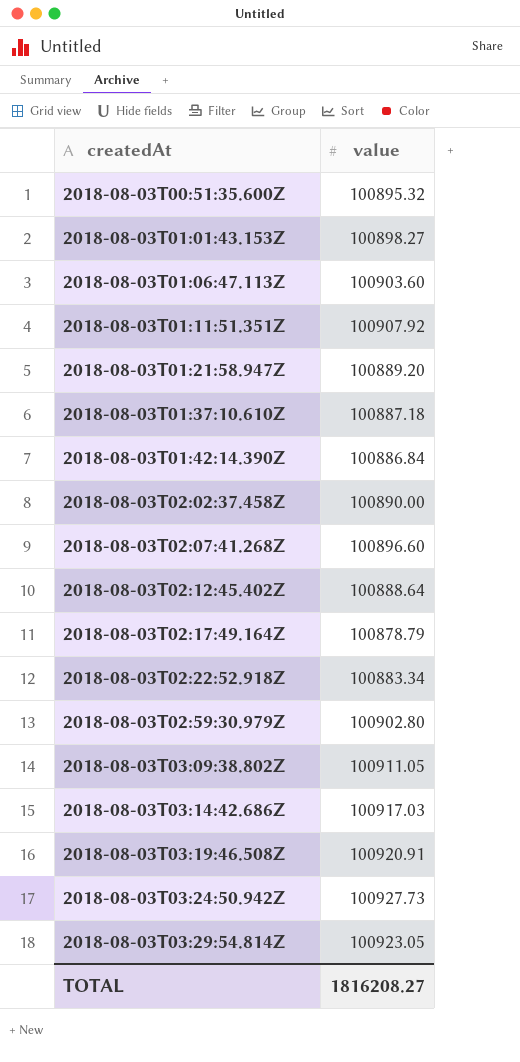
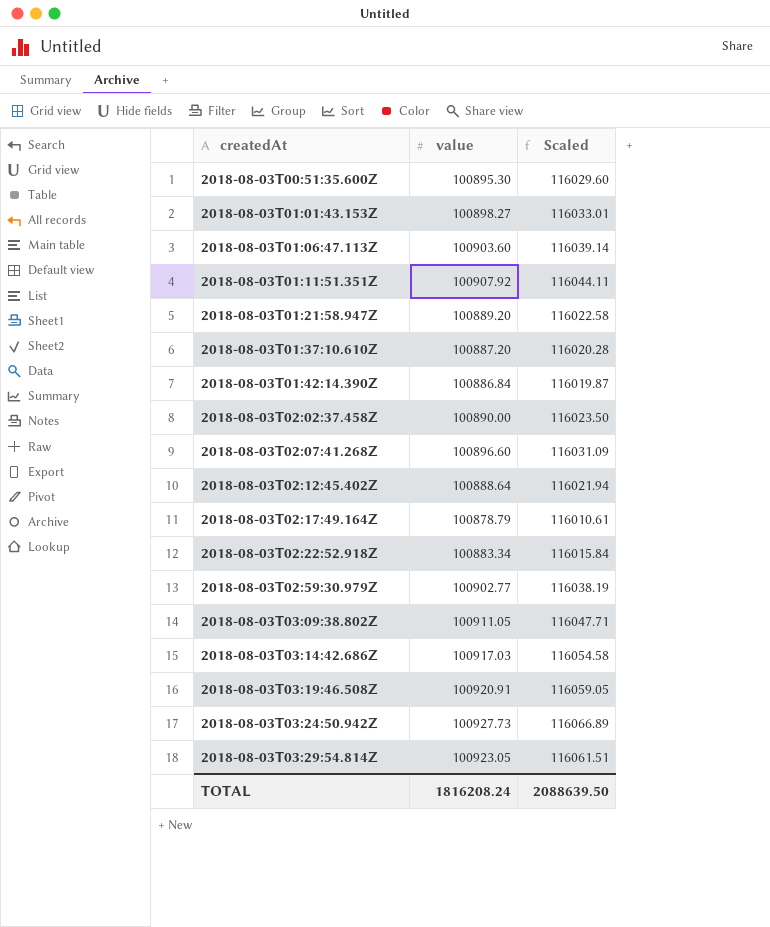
column Scaled | formula: none -> [value] * 1.15
2018-08-03T00:51:35.600Z | value: 100895.32 -> 100895.30
2018-08-03T01:37:10.610Z | value: 100887.18 -> 100887.20
2018-08-03T02:59:30.979Z | value: 100902.80 -> 100902.77
TOTAL | value: 1816208.27 -> 1816208.24

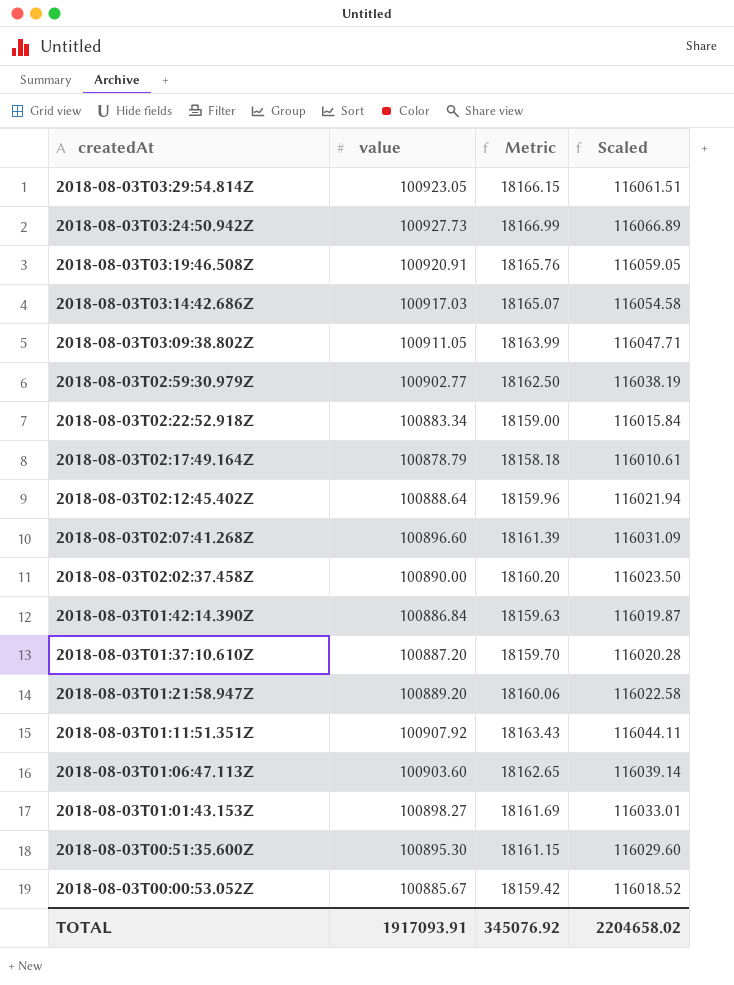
row order: createdAt ascending -> createdAt descending
column Metric | formula: none -> [value] * 0.18
row 2018-08-03T00:00:53.052Z: none -> 100885.67 | 18159.42 | 116018.52
TOTAL | value: 1816208.24 -> 1917093.91
TOTAL | Scaled: 2088639.50 -> 2204658.02

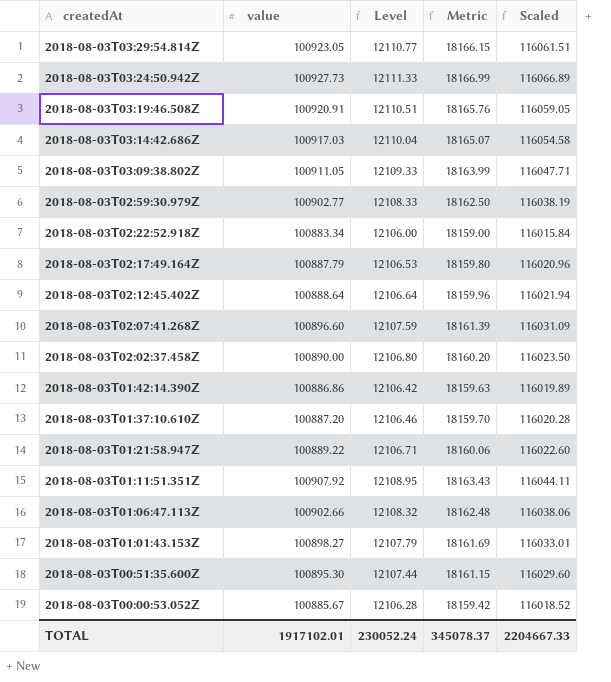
column Level | formula: none -> [value] * 0.12
2018-08-03T02:17:49.164Z | value: 100878.79 -> 100887.79
2018-08-03T02:17:49.164Z | Metric: 18158.18 -> 18159.80
2018-08-03T02:17:49.164Z | Scaled: 116010.61 -> 116020.96
2018-08-03T01:42:14.390Z | value: 100886.84 -> 100886.86
2018-08-03T01:42:14.390Z | Scaled: 116019.87 -> 116019.89
2018-08-03T01:21:58.947Z | value: 100889.20 -> 100889.22
2018-08-03T01:21:58.947Z | Scaled: 116022.58 -> 116022.60
2018-08-03T01:06:47.113Z | value: 100903.60 -> 100902.66
2018-08-03T01:06:47.113Z | Metric: 18162.65 -> 18162.48
2018-08-03T01:06:47.113Z | Scaled: 116039.14 -> 116038.06
TOTAL | value: 1917093.91 -> 1917102.01
TOTAL | Metric: 345076.92 -> 345078.37
TOTAL | Scaled: 2204658.02 -> 2204667.33

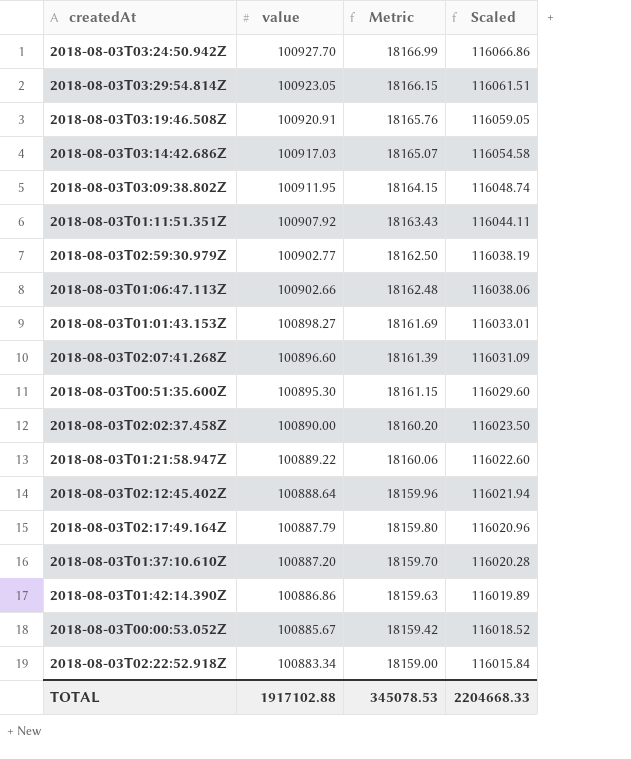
row order: createdAt descending -> value descending
column Level | formula: [value] * 0.12 -> none
2018-08-03T03:24:50.942Z | value: 100927.73 -> 100927.70
2018-08-03T03:24:50.942Z | Scaled: 116066.89 -> 116066.86
2018-08-03T03:09:38.802Z | value: 100911.05 -> 100911.95
2018-08-03T03:09:38.802Z | Metric: 18163.99 -> 18164.15
2018-08-03T03:09:38.802Z | Scaled: 116047.71 -> 116048.74
TOTAL | value: 1917102.01 -> 1917102.88
TOTAL | Metric: 345078.37 -> 345078.53
TOTAL | Scaled: 2204667.33 -> 2204668.33

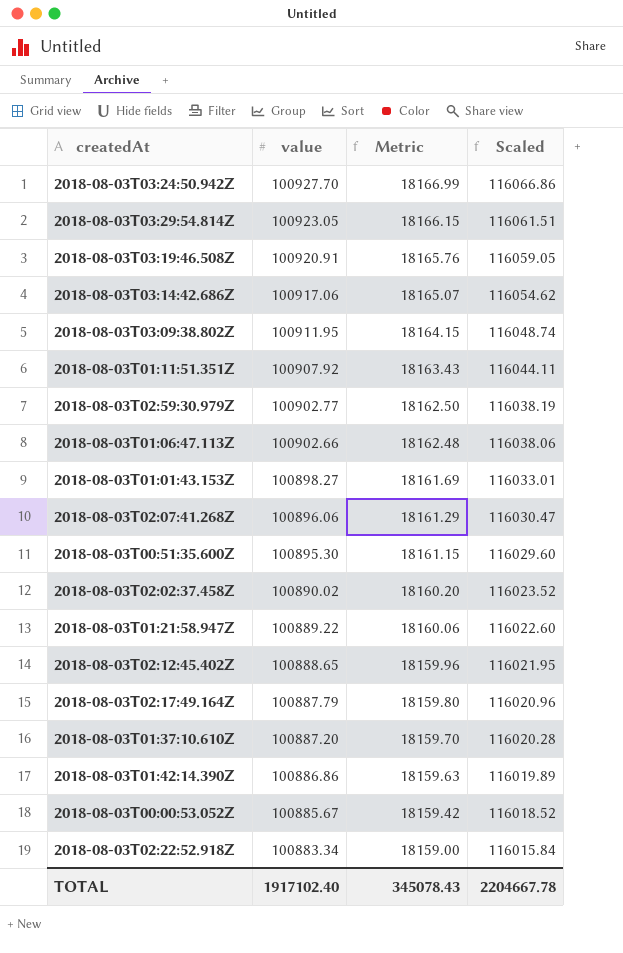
2018-08-03T03:14:42.686Z | value: 100917.03 -> 100917.06
2018-08-03T03:14:42.686Z | Scaled: 116054.58 -> 116054.62
2018-08-03T02:07:41.268Z | value: 100896.60 -> 100896.06
2018-08-03T02:07:41.268Z | Metric: 18161.39 -> 18161.29
2018-08-03T02:07:41.268Z | Scaled: 116031.09 -> 116030.47
2018-08-03T02:02:37.458Z | value: 100890.00 -> 100890.02
2018-08-03T02:02:37.458Z | Scaled: 116023.50 -> 116023.52
2018-08-03T02:12:45.402Z | value: 100888.64 -> 100888.65
2018-08-03T02:12:45.402Z | Scaled: 116021.94 -> 116021.95
TOTAL | value: 1917102.88 -> 1917102.40
TOTAL | Metric: 345078.53 -> 345078.43
TOTAL | Scaled: 2204668.33 -> 2204667.78

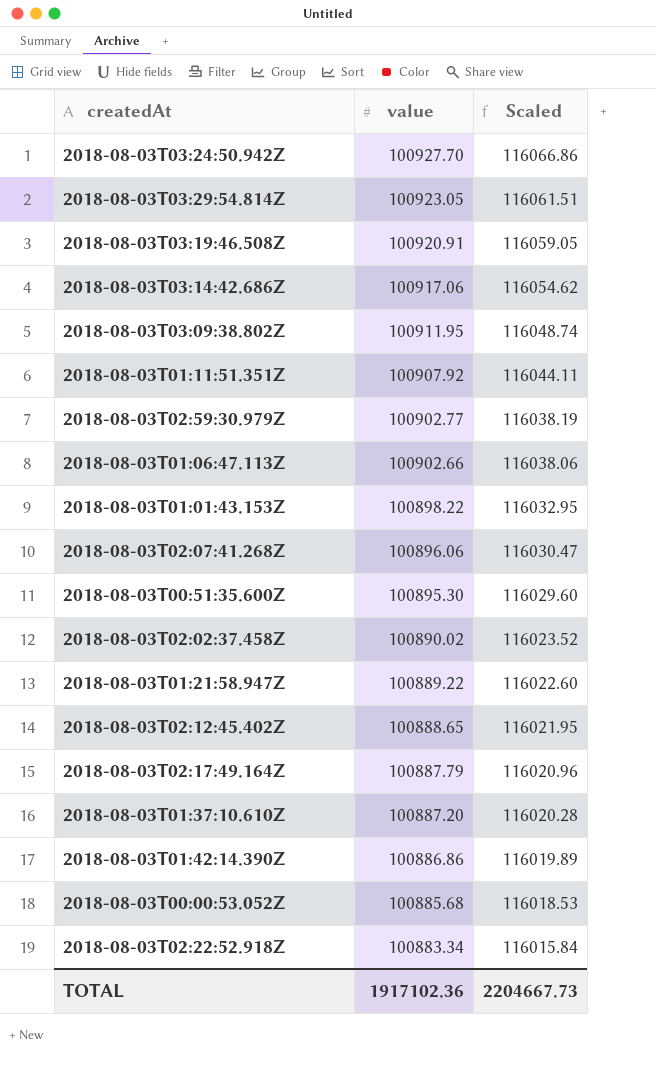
column Metric | formula: [value] * 0.18 -> none
2018-08-03T01:01:43.153Z | value: 100898.27 -> 100898.22
2018-08-03T01:01:43.153Z | Scaled: 116033.01 -> 116032.95
2018-08-03T00:00:53.052Z | value: 100885.67 -> 100885.68
2018-08-03T00:00:53.052Z | Scaled: 116018.52 -> 116018.53
TOTAL | value: 1917102.40 -> 1917102.36
TOTAL | Scaled: 2204667.78 -> 2204667.73

